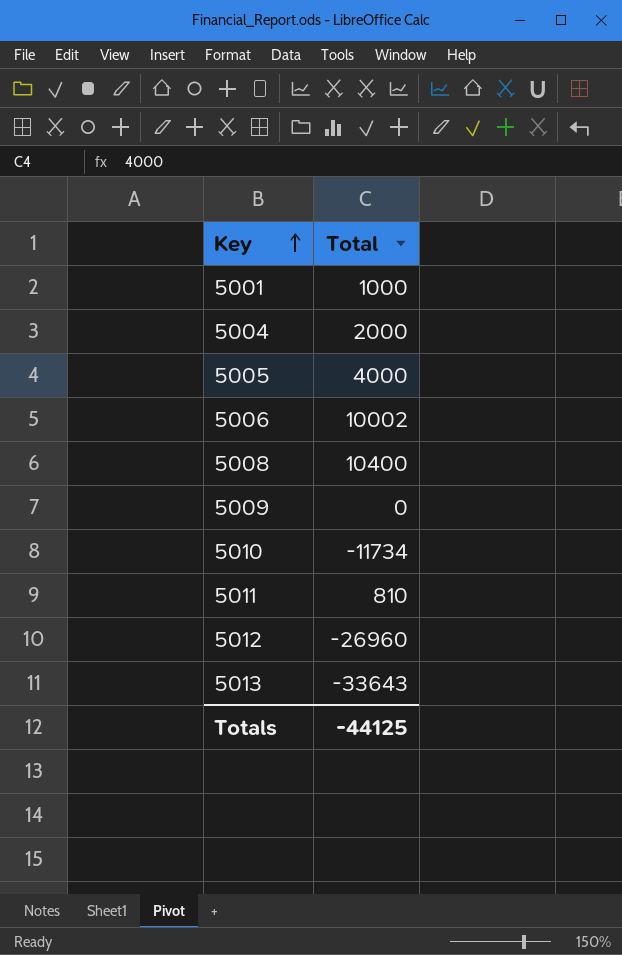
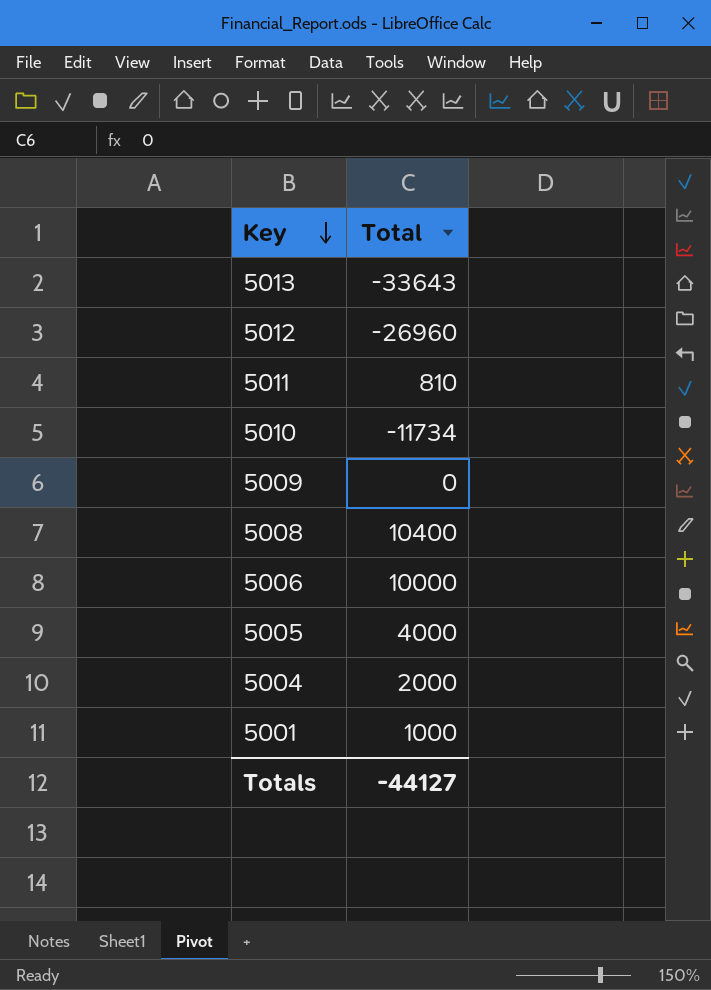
row order: Key ascending -> Key descending
5006 | Total: 10002 -> 10000
Totals | Total: -44125 -> -44127

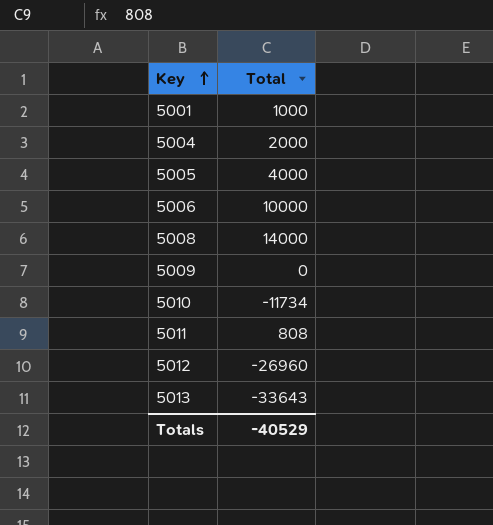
row order: Key descending -> Key ascending
5008 | Total: 10400 -> 14000
5011 | Total: 810 -> 808
Totals | Total: -44127 -> -40529

